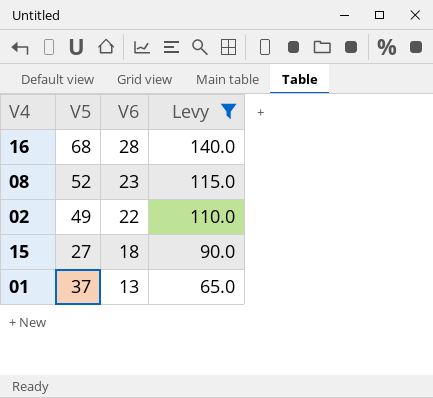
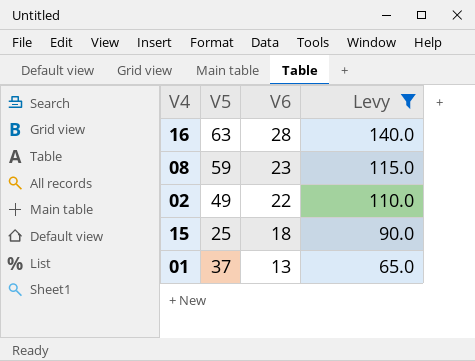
16 | V5: 68 -> 63
08 | V5: 52 -> 59
15 | V5: 27 -> 25

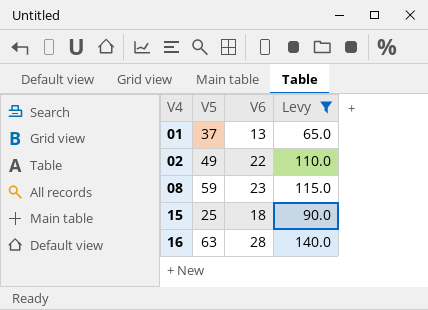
row order: V6 descending -> V4 ascending

